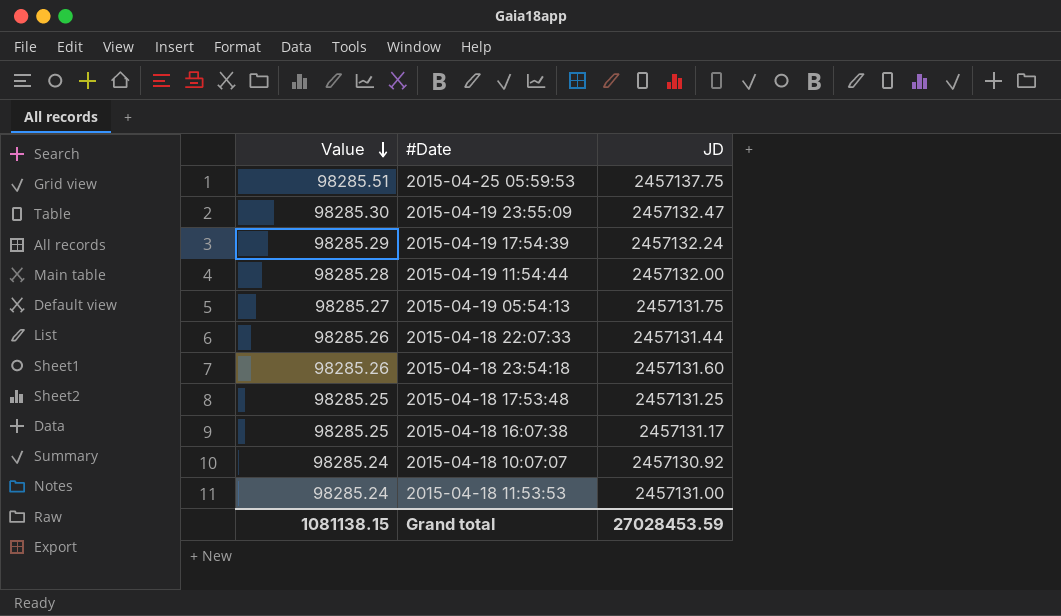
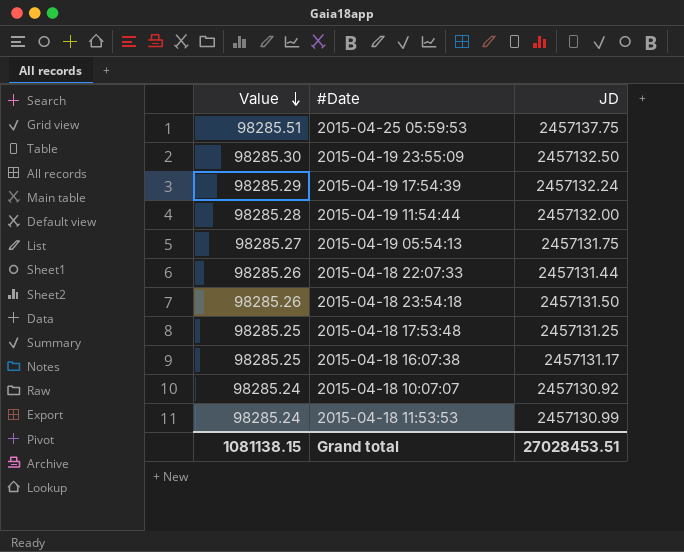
2015-04-19 23:55:09 | JD: 2457132.47 -> 2457132.50
2015-04-18 23:54:18 | JD: 2457131.60 -> 2457131.50
2015-04-18 11:53:53 | JD: 2457131.00 -> 2457130.99
Grand total | JD: 27028453.59 -> 27028453.51

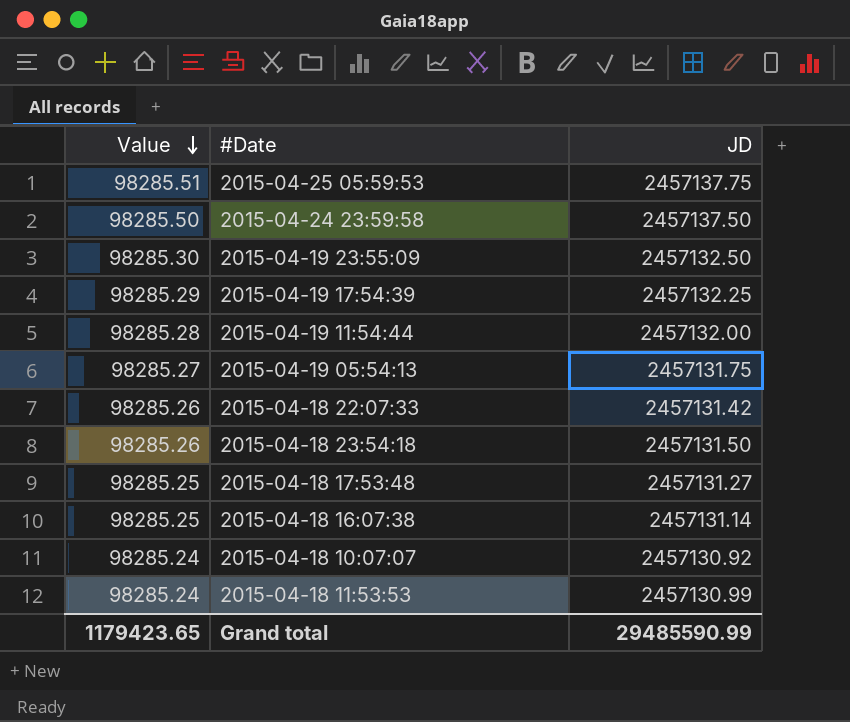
row 2015-04-24 23:59:58: none -> 98285.50 | 2457137.50
2015-04-19 17:54:39 | JD: 2457132.24 -> 2457132.25
2015-04-18 22:07:33 | JD: 2457131.44 -> 2457131.42
2015-04-18 17:53:48 | JD: 2457131.25 -> 2457131.27
2015-04-18 16:07:38 | JD: 2457131.17 -> 2457131.14
Grand total | Value: 1081138.15 -> 1179423.65
Grand total | JD: 27028453.51 -> 29485590.99

